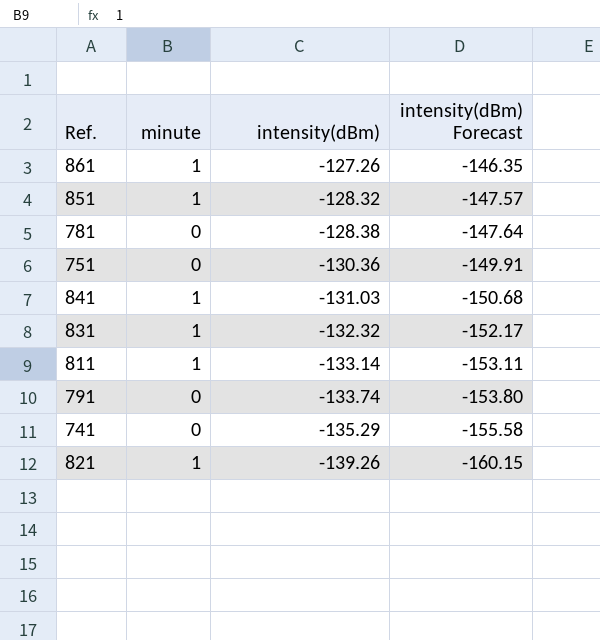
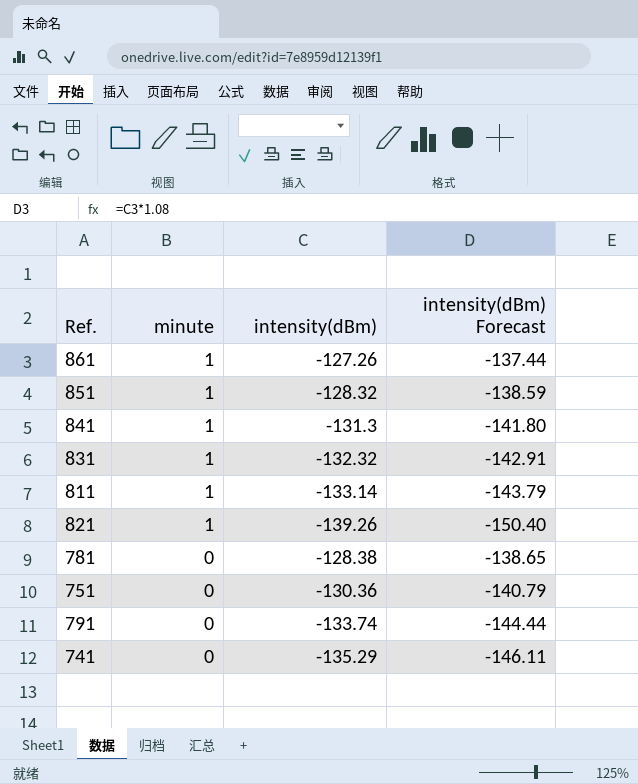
row order: intensity(dBm) descending -> minute descending
column intensity(dBm) Forecast | formula: [intensity(dBm)] * 1.15 -> [intensity(dBm)] * 1.08
841 | intensity(dBm): -131.03 -> -131.3

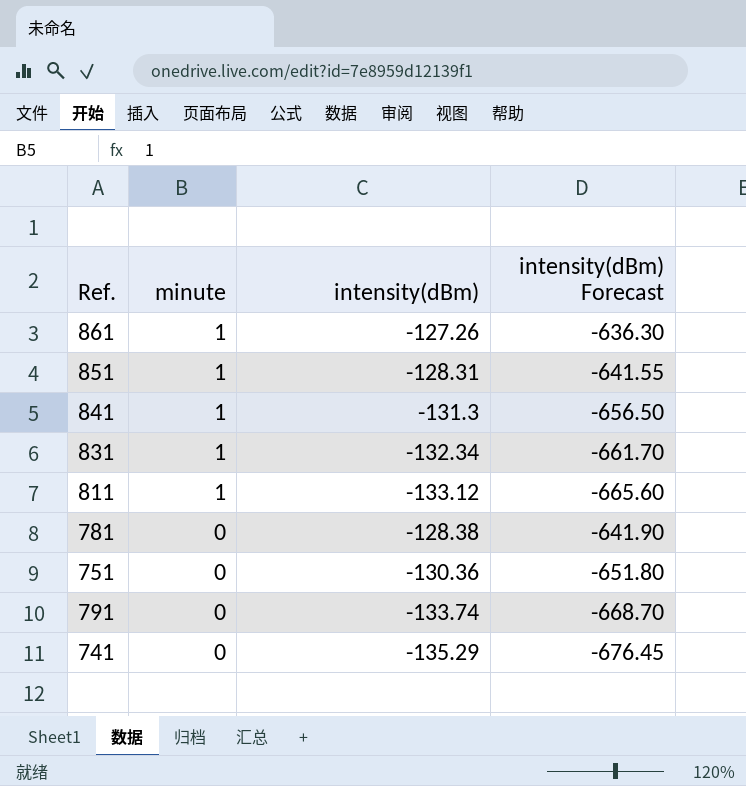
column intensity(dBm) Forecast | formula: [intensity(dBm)] * 1.08 -> [intensity(dBm)] * 5
row 821: 1 | -139.26 | -150.40 -> none
851 | intensity(dBm): -128.32 -> -128.31
831 | intensity(dBm): -132.32 -> -132.34
811 | intensity(dBm): -133.14 -> -133.12

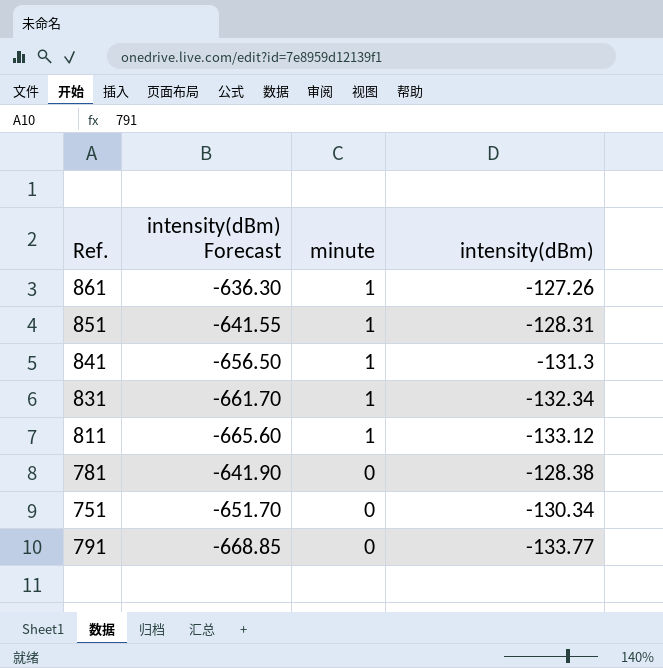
column intensity(dBm) Forecast | position: 4 -> 2
row 741: 0 | -135.29 | -676.45 -> none
751 | intensity(dBm) Forecast: -651.80 -> -651.70
751 | intensity(dBm): -130.36 -> -130.34
791 | intensity(dBm) Forecast: -668.70 -> -668.85
791 | intensity(dBm): -133.74 -> -133.77

